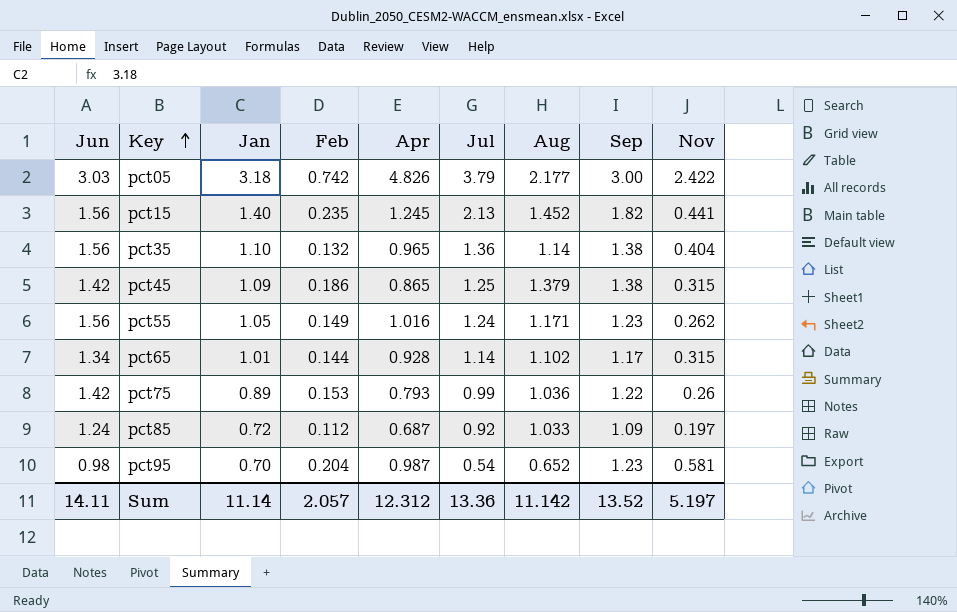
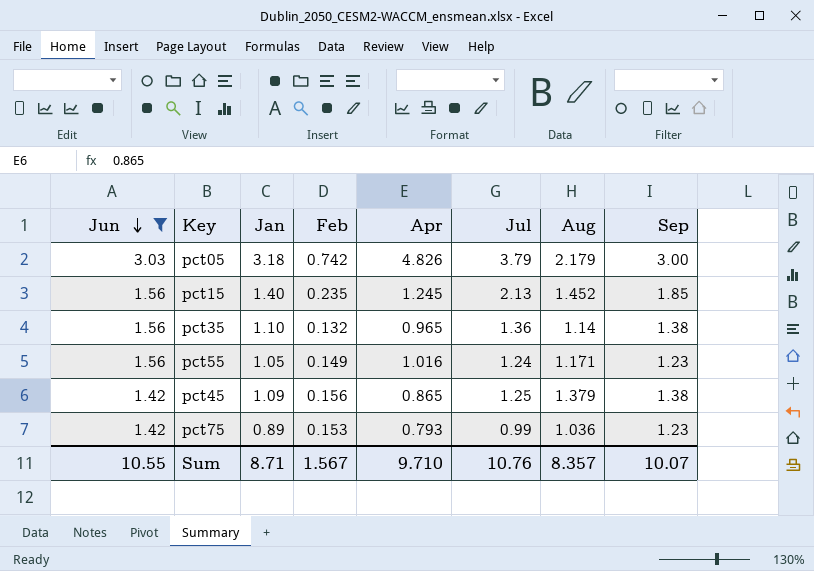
filter: none -> Jun >= 1.42
row order: Key ascending -> Jun descending
column Nov | position: 9 -> none
pct05 | Aug: 2.177 -> 2.179
pct15 | Sep: 1.82 -> 1.85
pct45 | Feb: 0.186 -> 0.156
pct75 | Sep: 1.22 -> 1.23
Sum | Jun: 14.11 -> 10.55
Sum | Jan: 11.14 -> 8.71
Sum | Feb: 2.057 -> 1.567
Sum | Apr: 12.312 -> 9.710
Sum | Jul: 13.36 -> 10.76
Sum | Aug: 11.142 -> 8.357
Sum | Sep: 13.52 -> 10.07

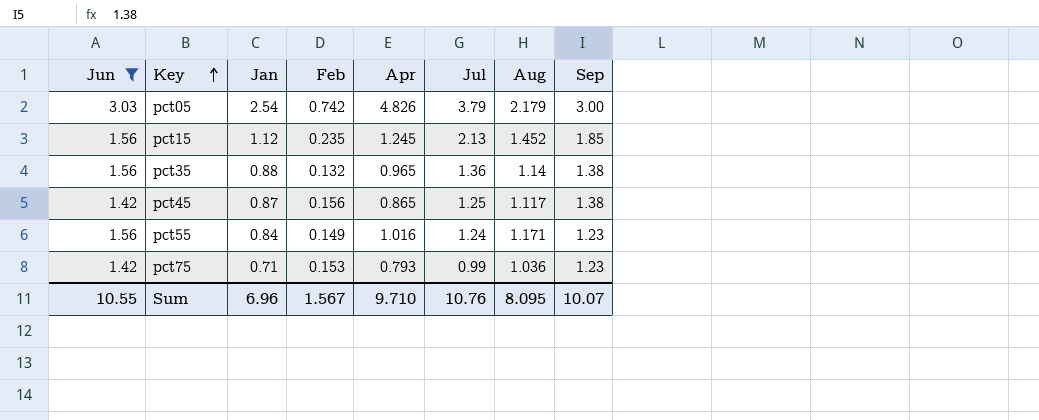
row order: Jun descending -> Key ascending
pct05 | Jan: 3.18 -> 2.54
pct15 | Jan: 1.40 -> 1.12
pct35 | Jan: 1.10 -> 0.88
pct45 | Jan: 1.09 -> 0.87
pct45 | Aug: 1.379 -> 1.117
pct55 | Jan: 1.05 -> 0.84
pct75 | Jan: 0.89 -> 0.71
Sum | Jan: 8.71 -> 6.96
Sum | Aug: 8.357 -> 8.095

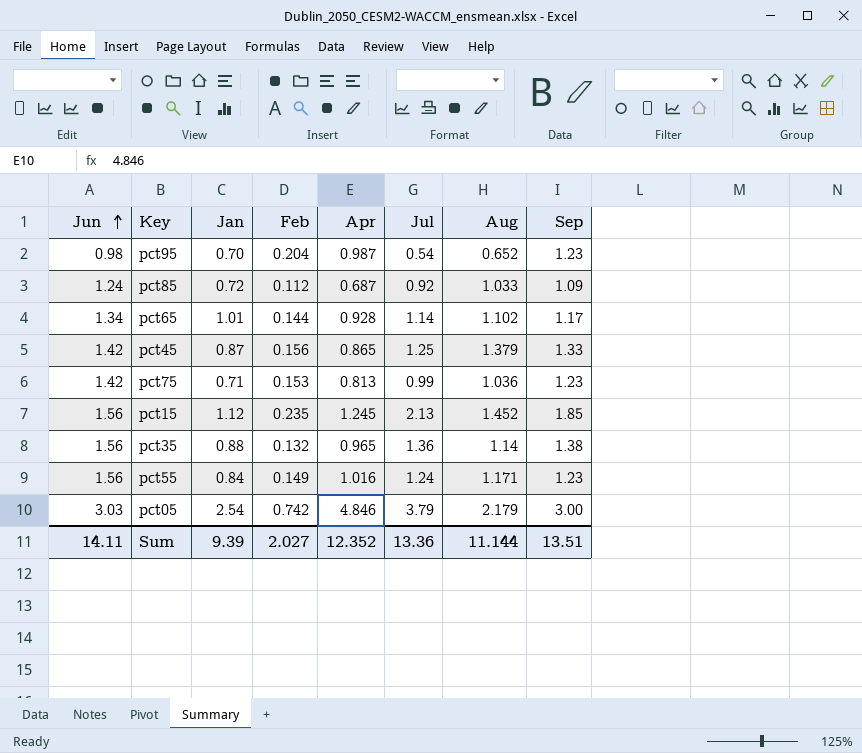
filter: Jun >= 1.42 -> none
row order: Key ascending -> Jun ascending
pct45 | Aug: 1.117 -> 1.379
pct45 | Sep: 1.38 -> 1.33
pct75 | Apr: 0.793 -> 0.813
pct05 | Apr: 4.826 -> 4.846
Sum | Jun: 10.55 -> 14.11
Sum | Jan: 6.96 -> 9.39
Sum | Feb: 1.567 -> 2.027
Sum | Apr: 9.710 -> 12.352
Sum | Jul: 10.76 -> 13.36
Sum | Aug: 8.095 -> 11.144
Sum | Sep: 10.07 -> 13.51

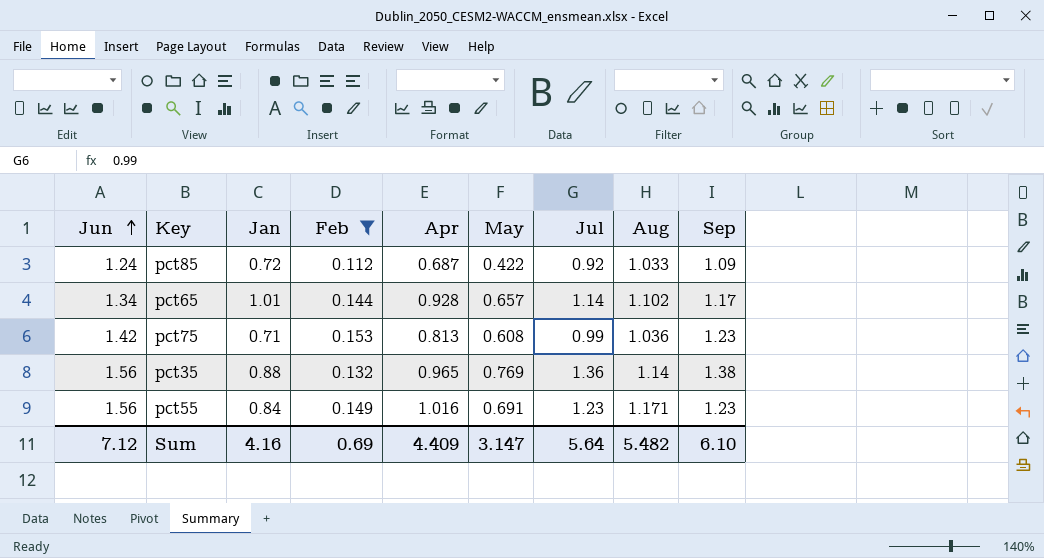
filter: none -> Feb <= 0.153
column May | position: none -> 6
pct55 | Jul: 1.24 -> 1.23
Sum | Jun: 14.11 -> 7.12
Sum | Jan: 9.39 -> 4.16
Sum | Feb: 2.027 -> 0.69
Sum | Apr: 12.352 -> 4.409
Sum | Jul: 13.36 -> 5.64
Sum | Aug: 11.144 -> 5.482
Sum | Sep: 13.51 -> 6.10

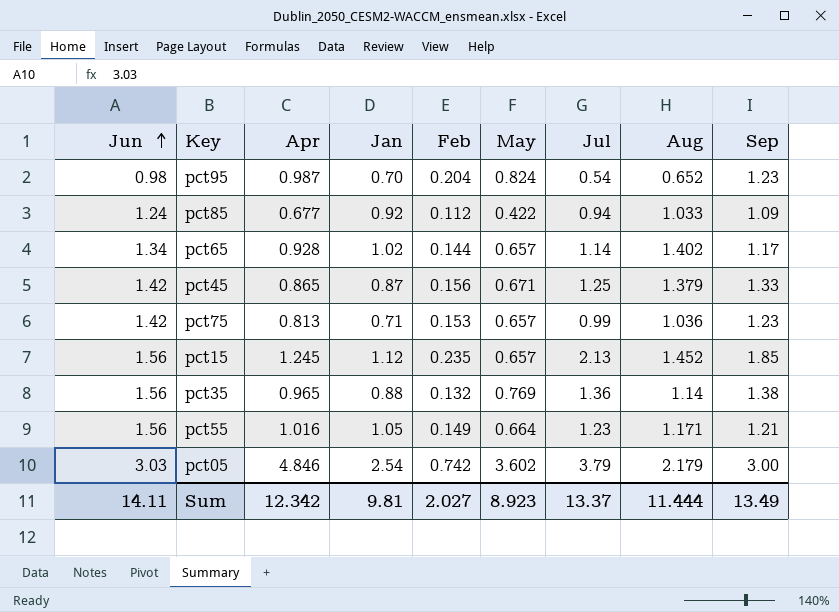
filter: Feb <= 0.153 -> none
column Apr | position: 5 -> 3
pct85 | Apr: 0.687 -> 0.677
pct85 | Jan: 0.72 -> 0.92
pct85 | Jul: 0.92 -> 0.94
pct65 | Jan: 1.01 -> 1.02
pct65 | Aug: 1.102 -> 1.402
pct75 | May: 0.608 -> 0.657
pct55 | Jan: 0.84 -> 1.05
pct55 | May: 0.691 -> 0.664
pct55 | Sep: 1.23 -> 1.21
Sum | Jun: 7.12 -> 14.11
Sum | Apr: 4.409 -> 12.342
Sum | Jan: 4.16 -> 9.81
Sum | Feb: 0.69 -> 2.027
Sum | May: 3.147 -> 8.923
Sum | Jul: 5.64 -> 13.37
Sum | Aug: 5.482 -> 11.444
Sum | Sep: 6.10 -> 13.49

